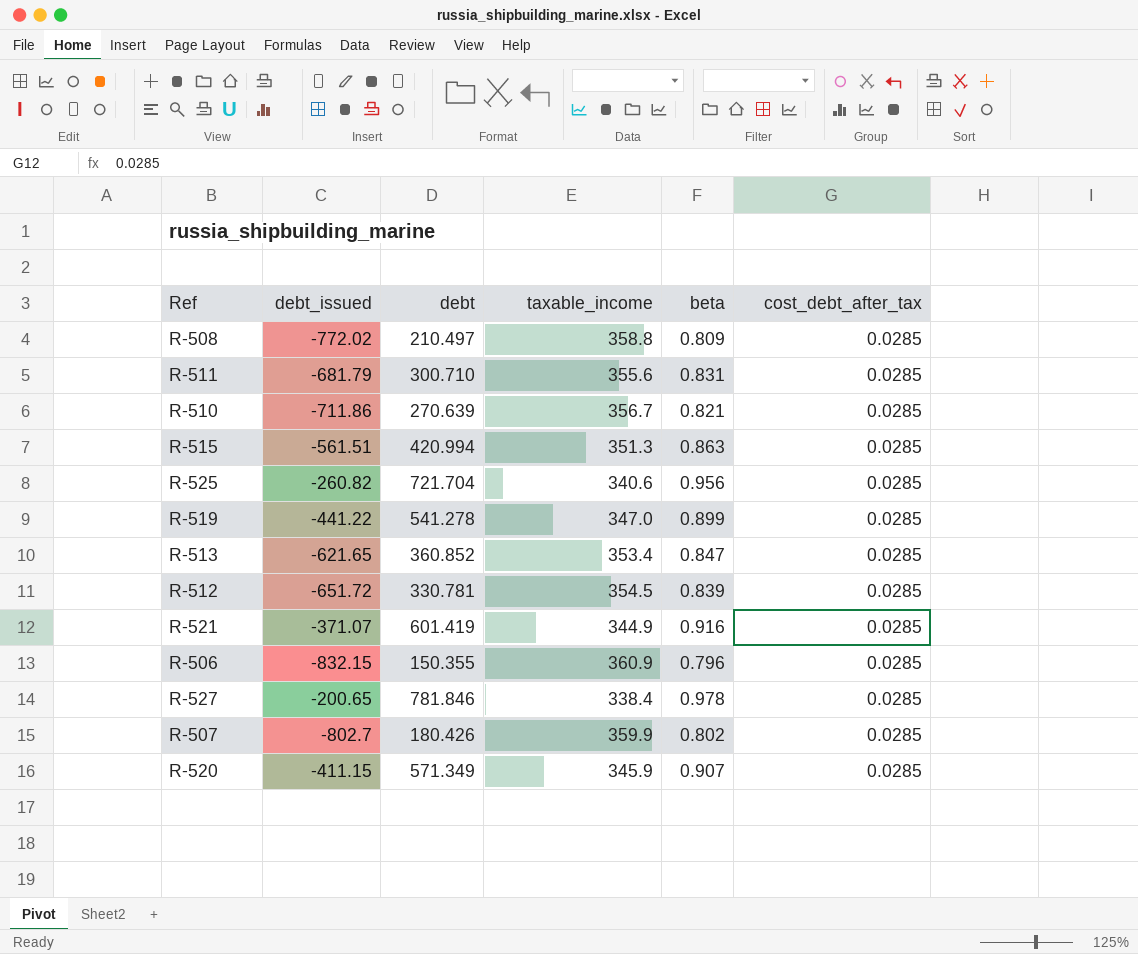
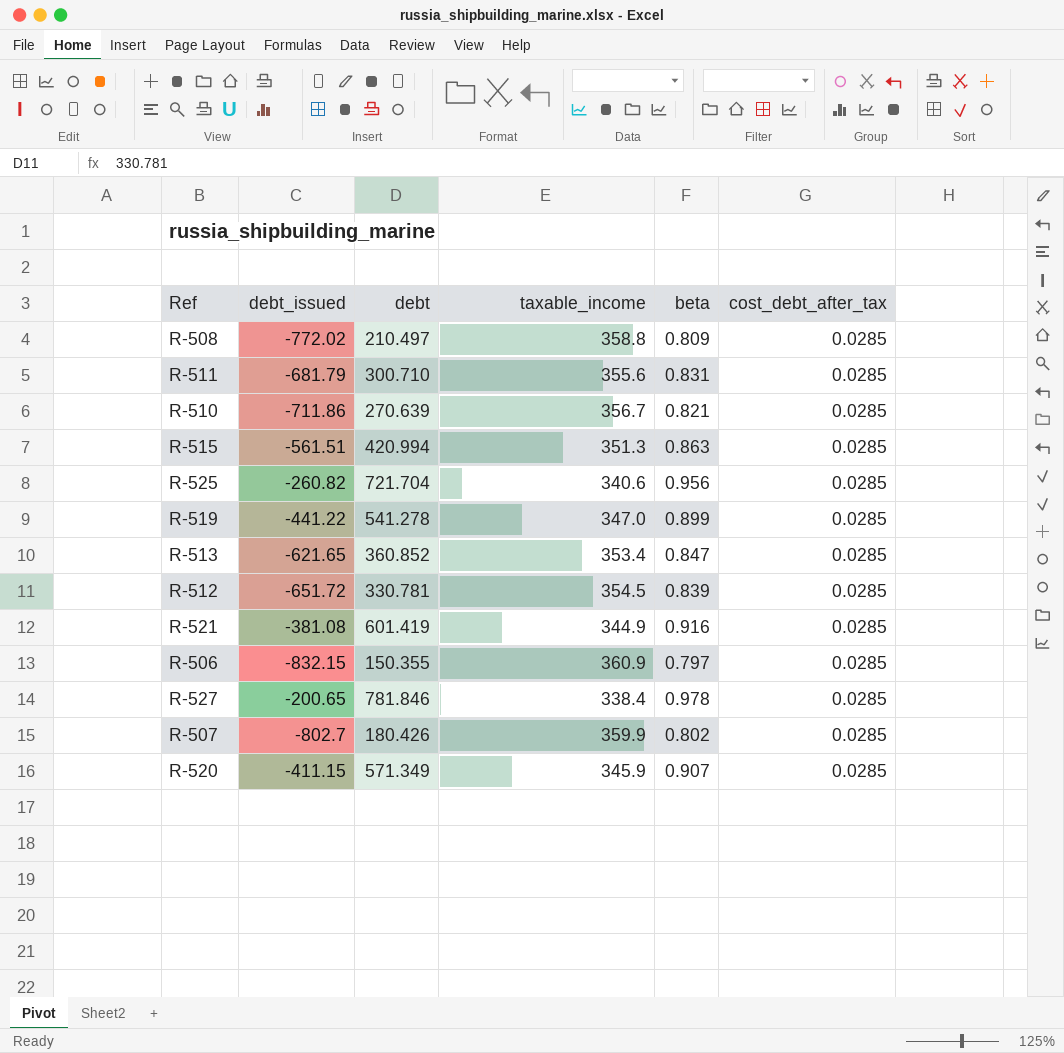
R-521 | debt_issued: -371.07 -> -381.08
R-506 | beta: 0.796 -> 0.797

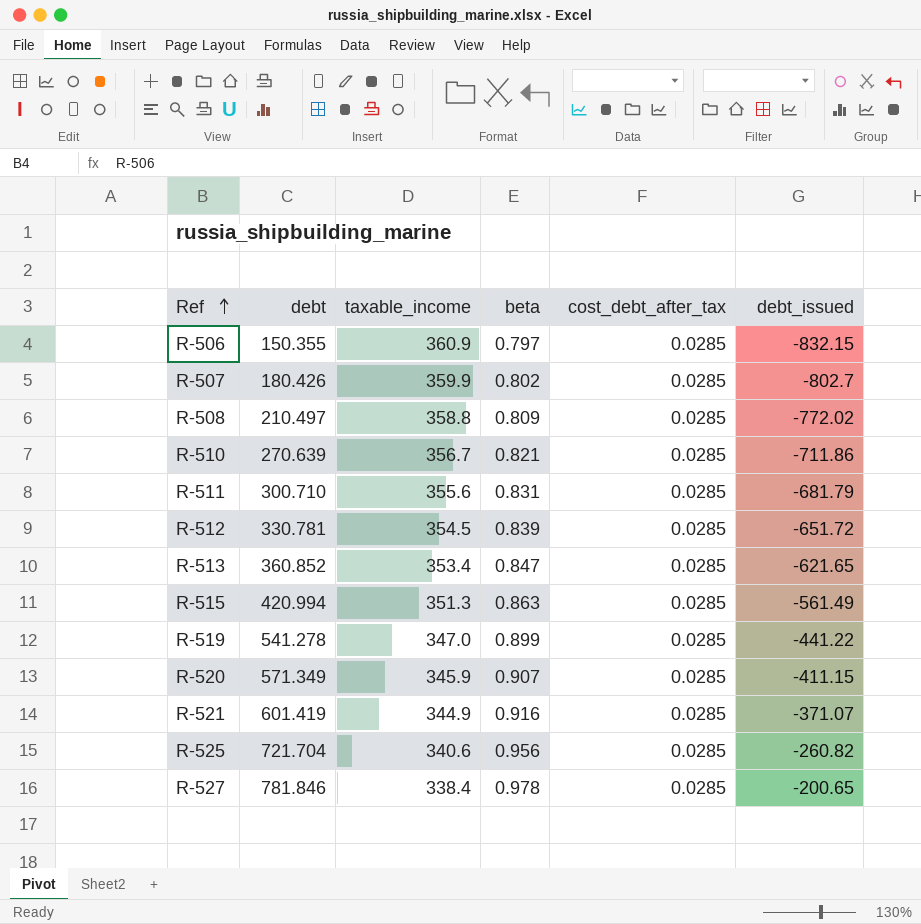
row order: none -> Ref ascending
column debt_issued | position: 2 -> 6
R-515 | debt_issued: -561.51 -> -561.49
R-521 | debt_issued: -381.08 -> -371.07

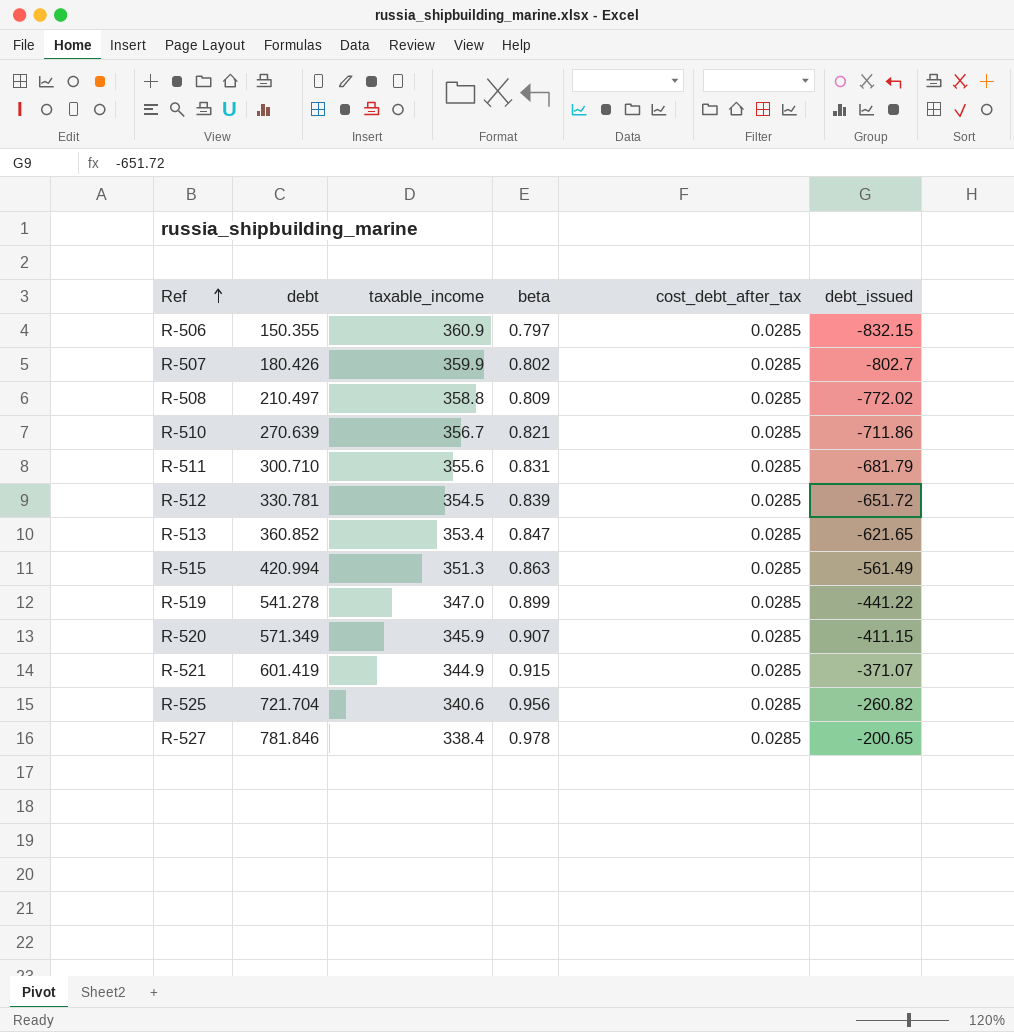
R-521 | beta: 0.916 -> 0.915

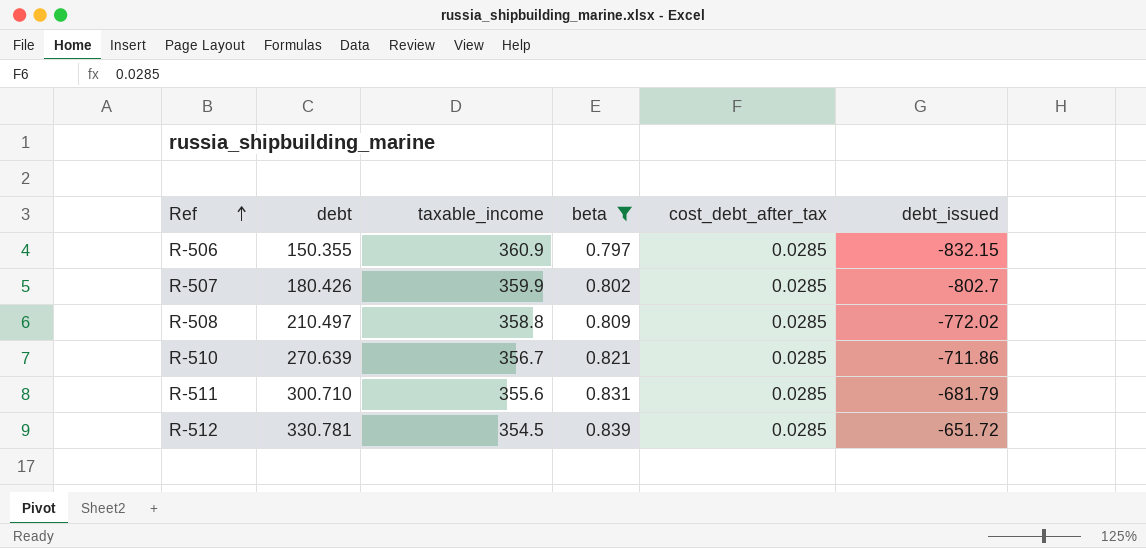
filter: none -> beta <= 0.839

